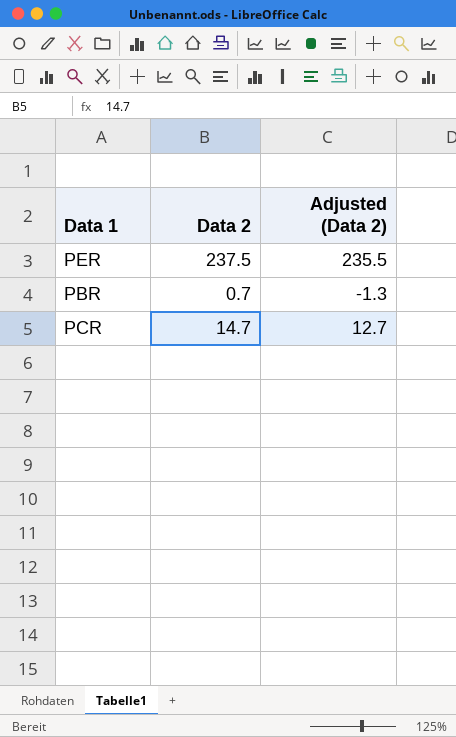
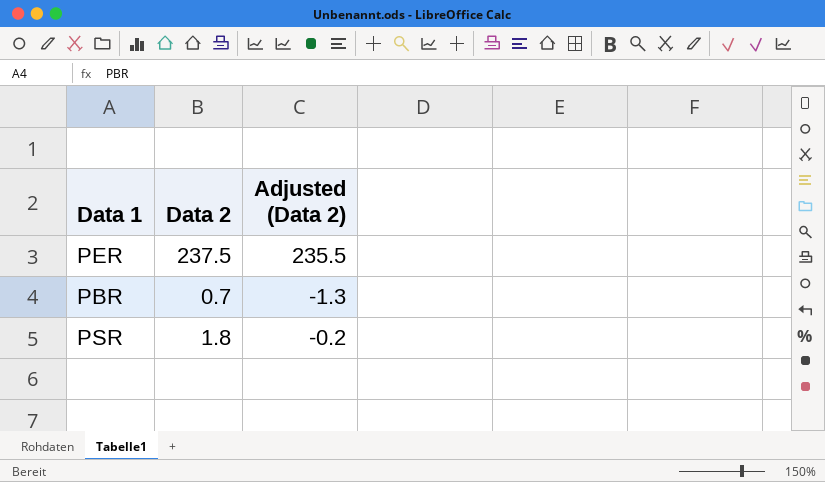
row PCR: 14.7 | 12.7 -> none
row PSR: none -> 1.8 | -0.2

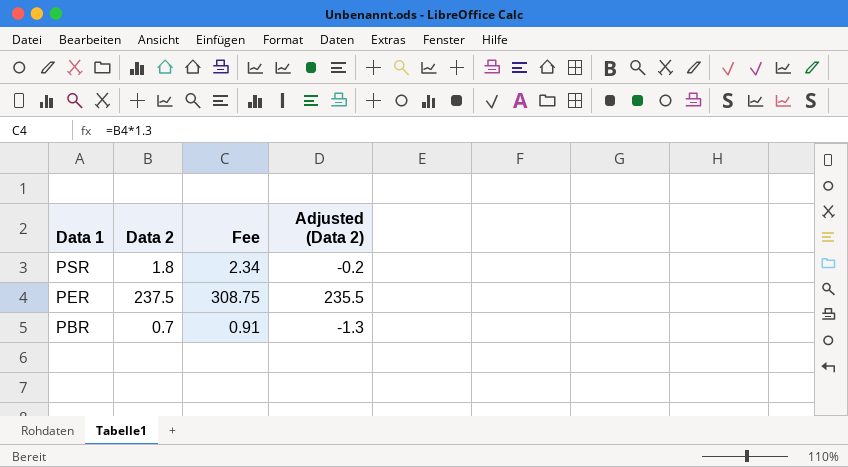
row order: none -> Data 1 descending
column Fee | formula: none -> [Data 2] * 1.3

